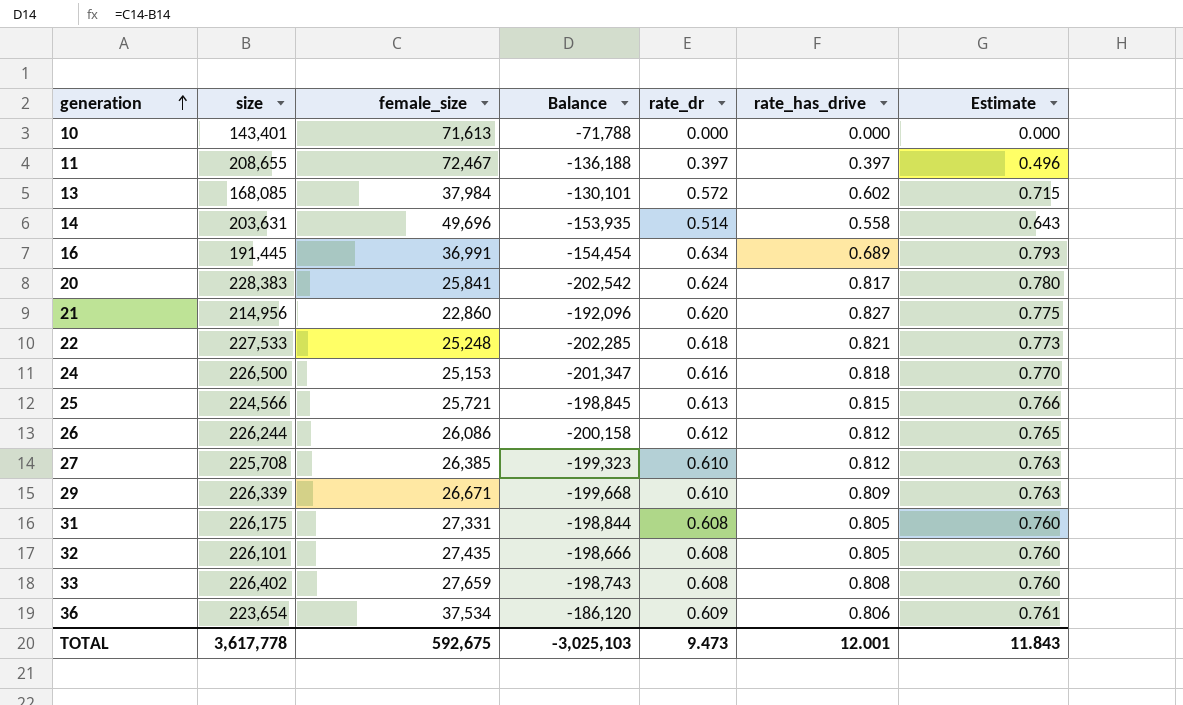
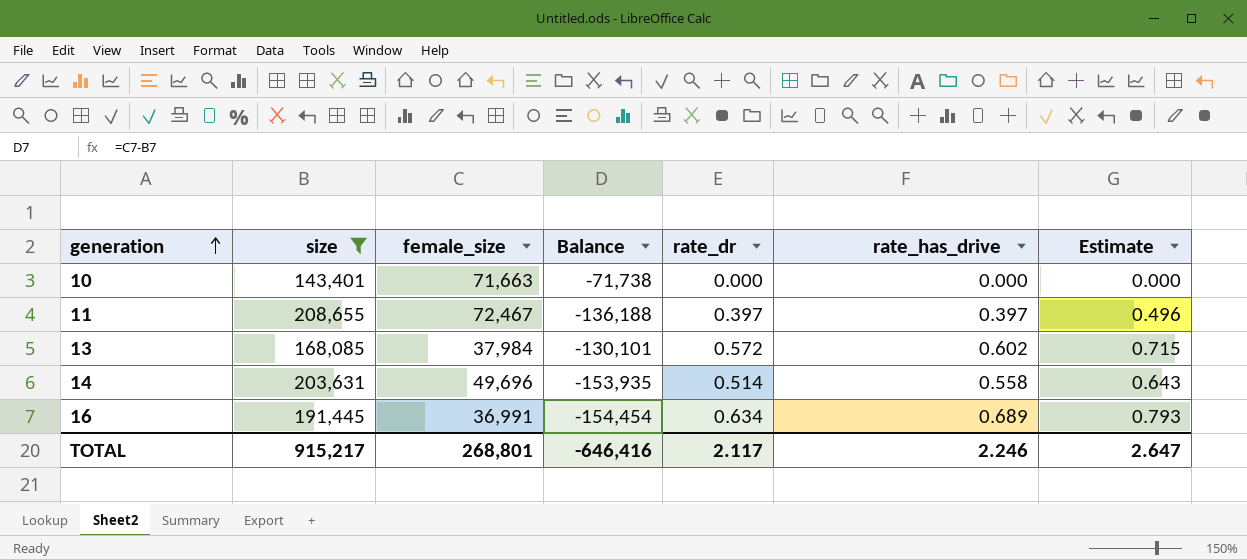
filter: none -> size <= 208,655
10 | female_size: 71,613 -> 71,663
10 | Balance: -71,788 -> -71,738
TOTAL | size: 3,617,778 -> 915,217
TOTAL | female_size: 592,675 -> 268,801
TOTAL | Balance: -3,025,103 -> -646,416
TOTAL | rate_dr: 9.473 -> 2.117
TOTAL | rate_has_drive: 12.001 -> 2.246
TOTAL | Estimate: 11.843 -> 2.647

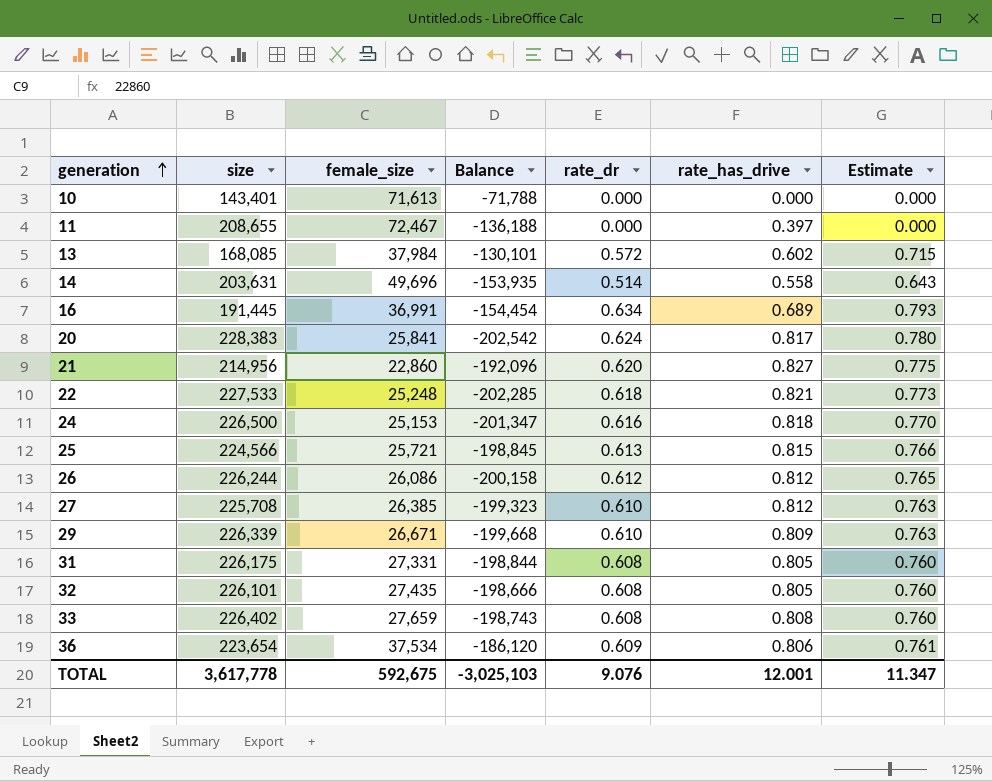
filter: size <= 208,655 -> none
10 | female_size: 71,663 -> 71,613
10 | Balance: -71,738 -> -71,788
11 | rate_dr: 0.397 -> 0.000
11 | Estimate: 0.496 -> 0.000
TOTAL | size: 915,217 -> 3,617,778
TOTAL | female_size: 268,801 -> 592,675
TOTAL | Balance: -646,416 -> -3,025,103
TOTAL | rate_dr: 2.117 -> 9.076
TOTAL | rate_has_drive: 2.246 -> 12.001
TOTAL | Estimate: 2.647 -> 11.347

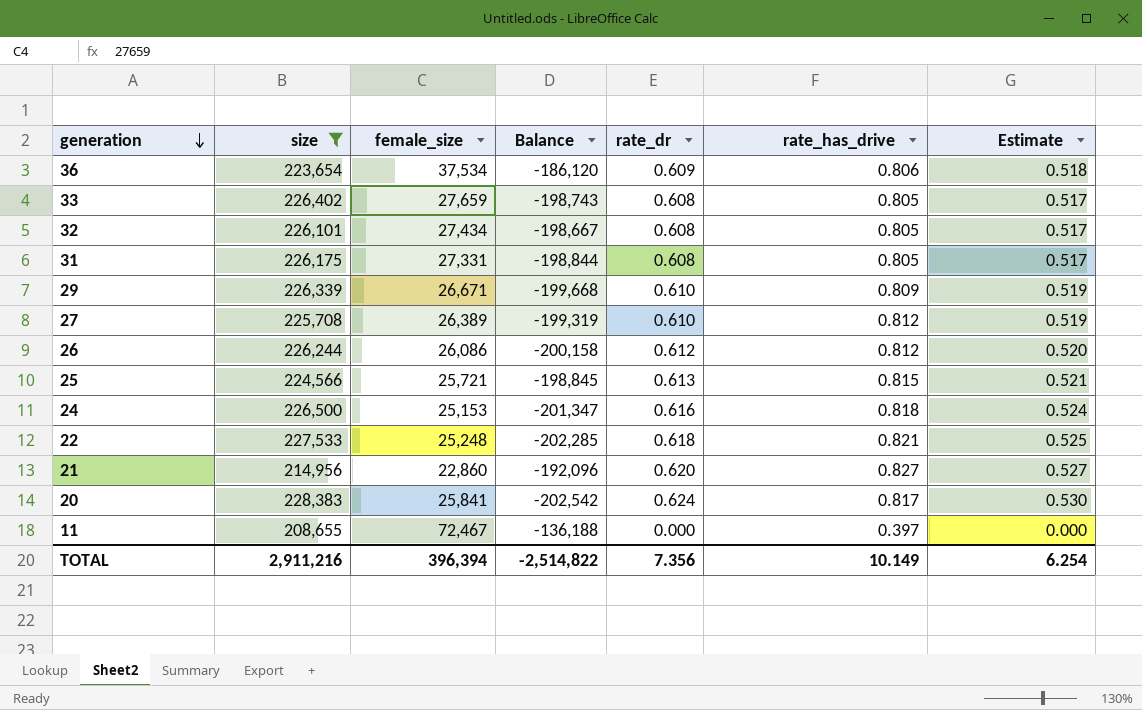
filter: none -> size >= 208,655
row order: generation ascending -> generation descending
column Estimate | formula: [rate_dr] * 1.25 -> [rate_dr] * 0.85
33 | rate_has_drive: 0.808 -> 0.805
32 | female_size: 27,435 -> 27,434
32 | Balance: -198,666 -> -198,667
27 | female_size: 26,385 -> 26,389
27 | Balance: -199,323 -> -199,319
TOTAL | size: 3,617,778 -> 2,911,216
TOTAL | female_size: 592,675 -> 396,394
TOTAL | Balance: -3,025,103 -> -2,514,822
TOTAL | rate_dr: 9.076 -> 7.356
TOTAL | rate_has_drive: 12.001 -> 10.149
TOTAL | Estimate: 11.347 -> 6.254

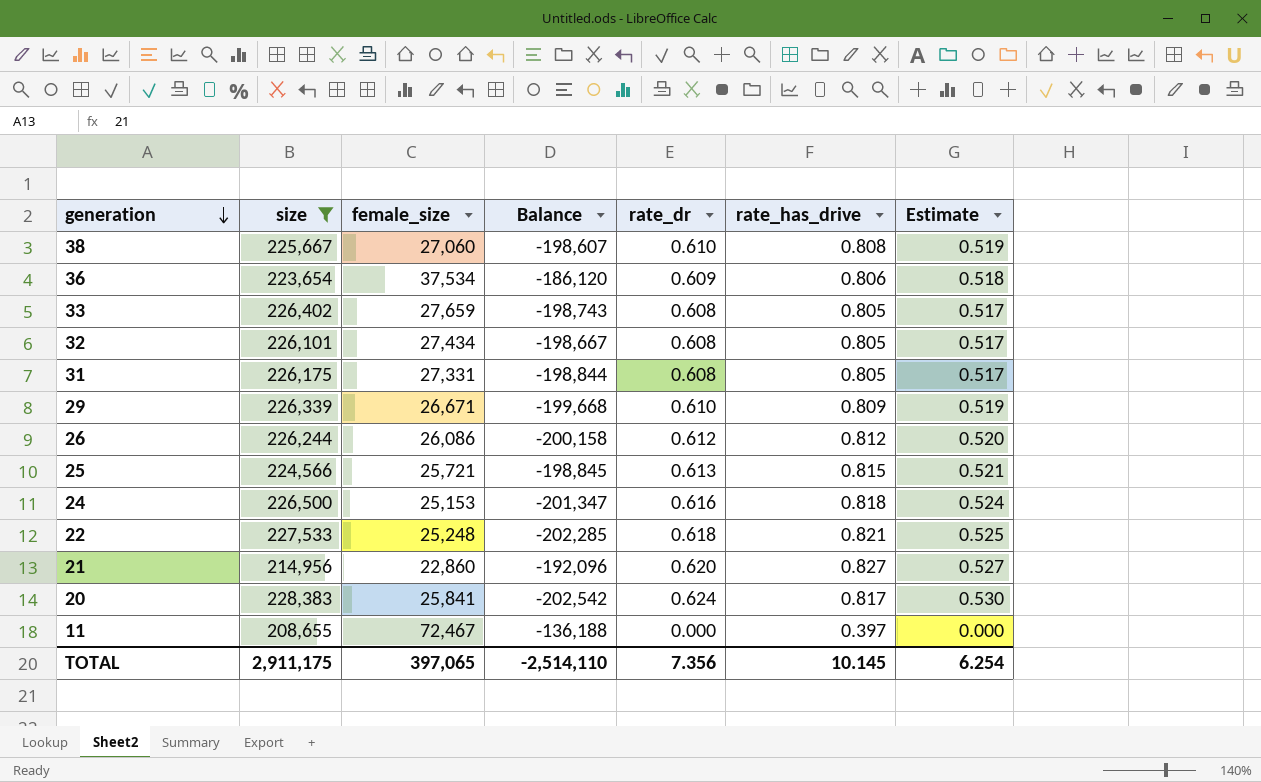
row 27: 225,708 | 26,389 | -199,319 | 0.610 | 0.812 | 0.519 -> none
row 38: none -> 225,667 | 27,060 | -198,607 | 0.610 | 0.808 | 0.519
TOTAL | size: 2,911,216 -> 2,911,175
TOTAL | female_size: 396,394 -> 397,065
TOTAL | Balance: -2,514,822 -> -2,514,110
TOTAL | rate_has_drive: 10.149 -> 10.145

